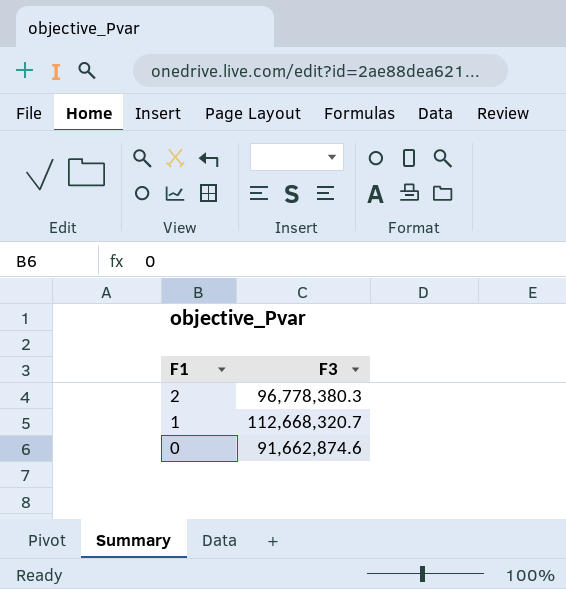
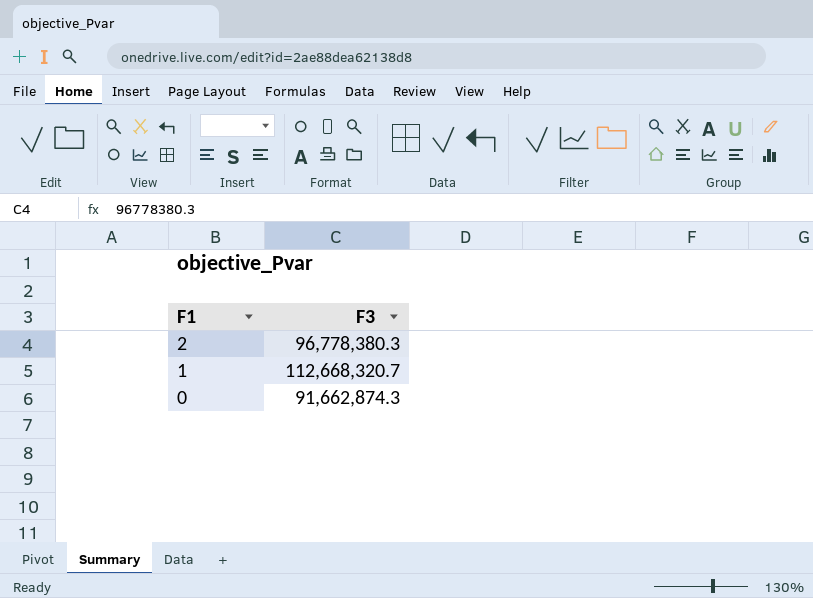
0 | F3: 91,662,874.6 -> 91,662,874.3

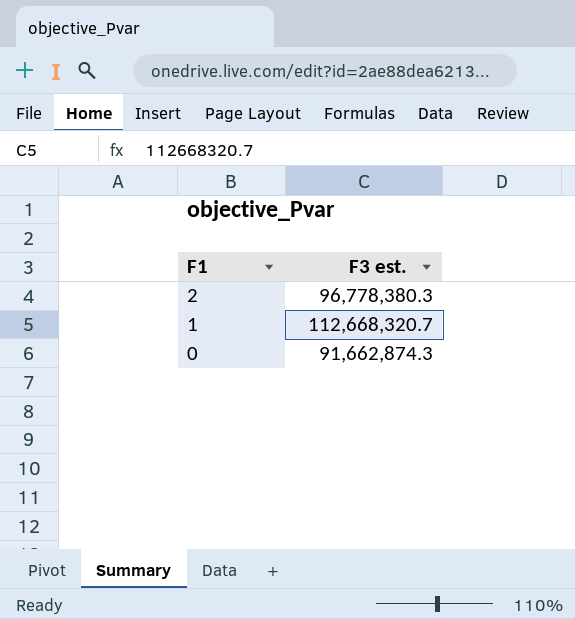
column name: F3 -> F3 est.

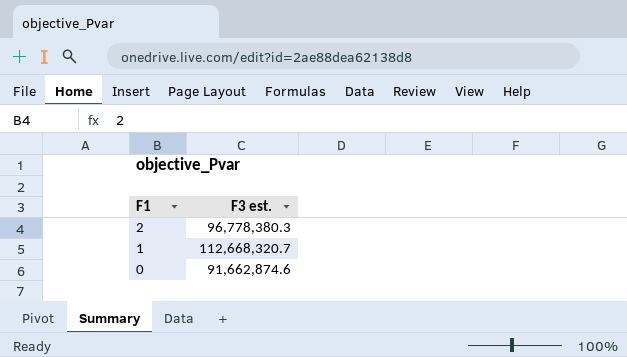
0 | F3 est.: 91,662,874.3 -> 91,662,874.6

